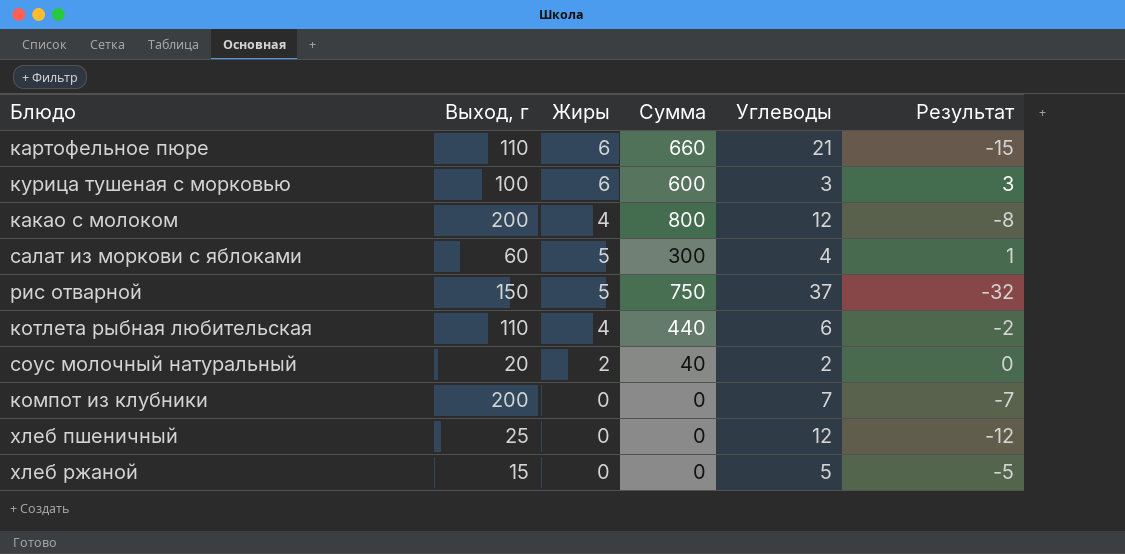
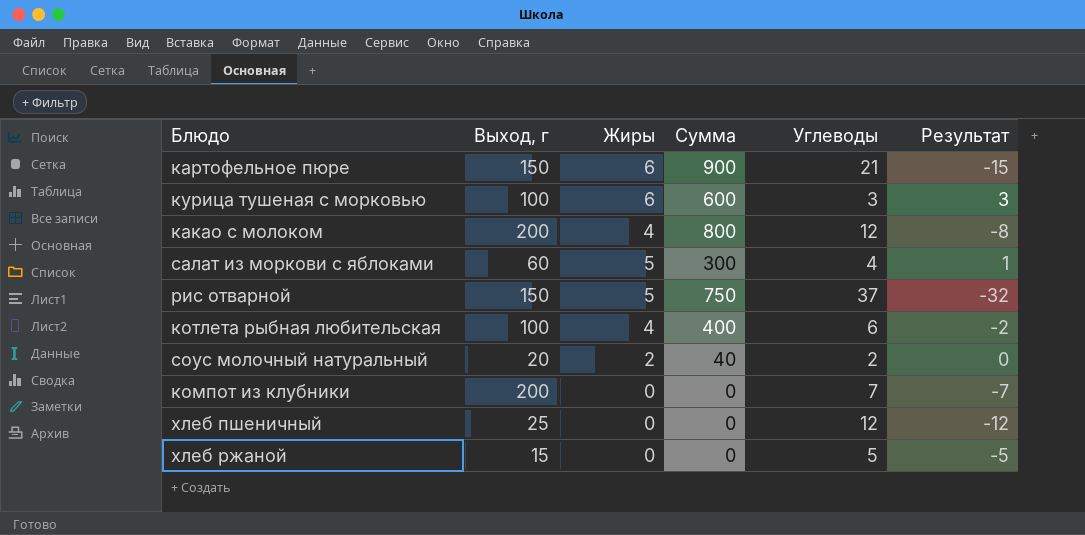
картофельное пюре | Выход, г: 110 -> 150
картофельное пюре | Сумма: 660 -> 900
котлета рыбная любительская | Выход, г: 110 -> 100
котлета рыбная любительская | Сумма: 440 -> 400

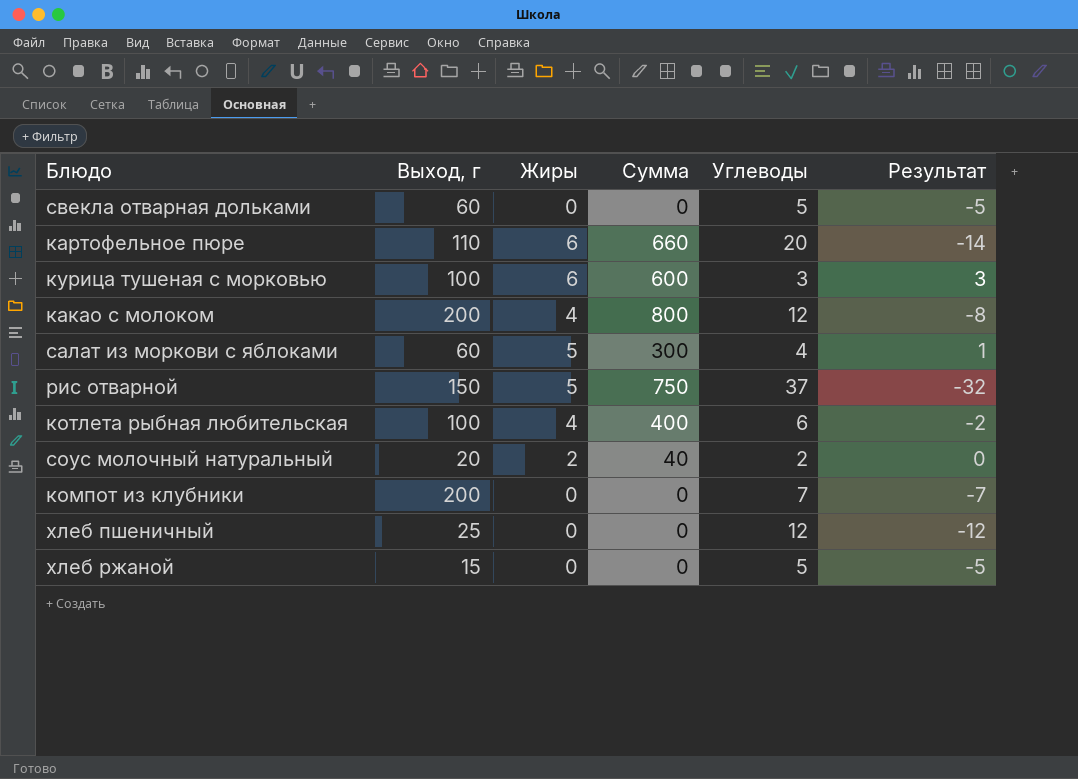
row свекла отварная дольками: none -> 60 | 0 | 0 | 5 | -5
картофельное пюре | Выход, г: 150 -> 110
картофельное пюре | Сумма: 900 -> 660
картофельное пюре | Углеводы: 21 -> 20
картофельное пюре | Результат: -15 -> -14

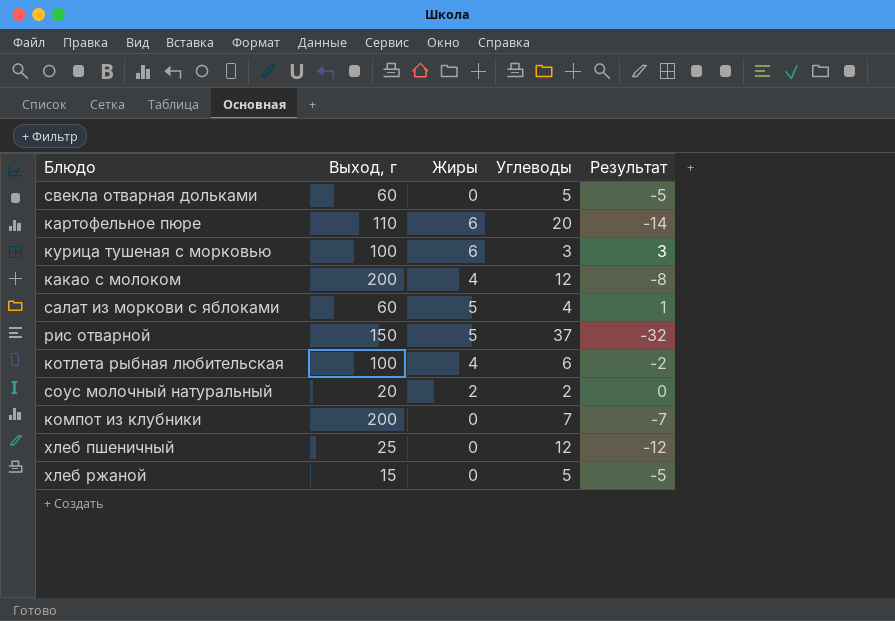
column Сумма | formula: [Выход, г] * [Жиры] -> none

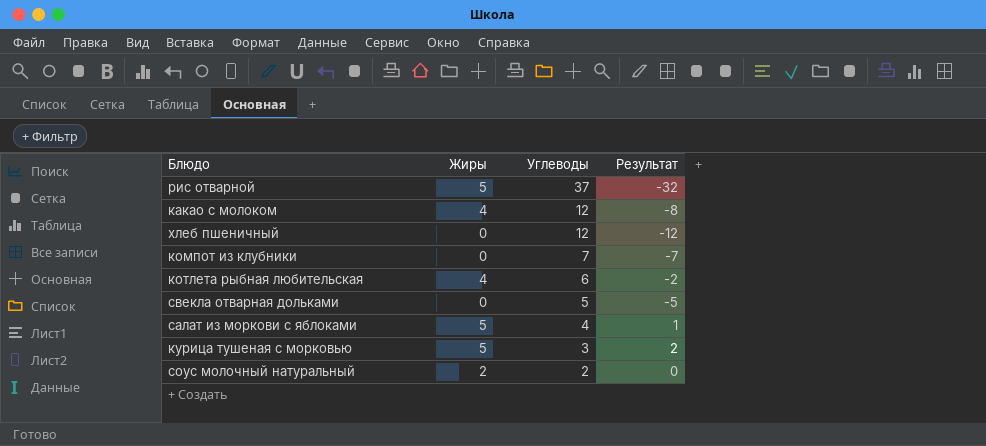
row order: none -> Углеводы descending
column Выход, г | position: 2 -> none
row картофельное пюре: 110 | 6 | 20 | -14 -> none
row хлеб ржаной: 15 | 0 | 5 | -5 -> none
курица тушеная с морковью | Жиры: 6 -> 5
курица тушеная с морковью | Результат: 3 -> 2

